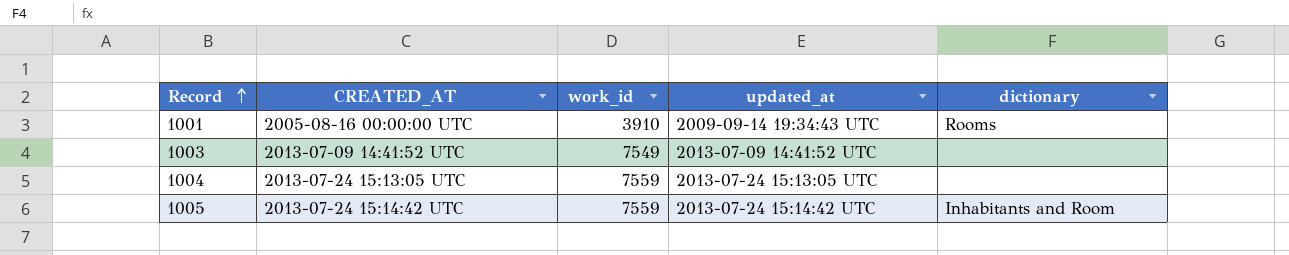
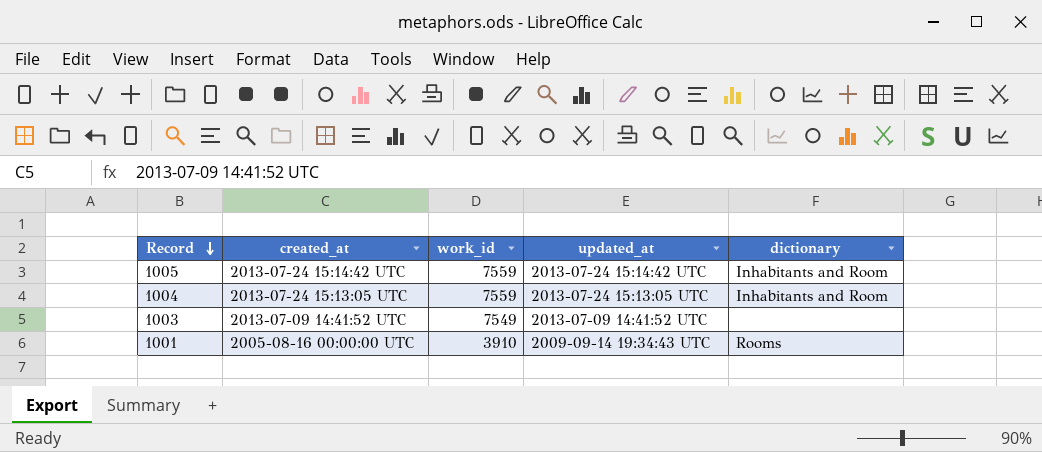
row order: Record ascending -> Record descending
column name: CREATED_AT -> created_at
1004 | dictionary: none -> Inhabitants and Room

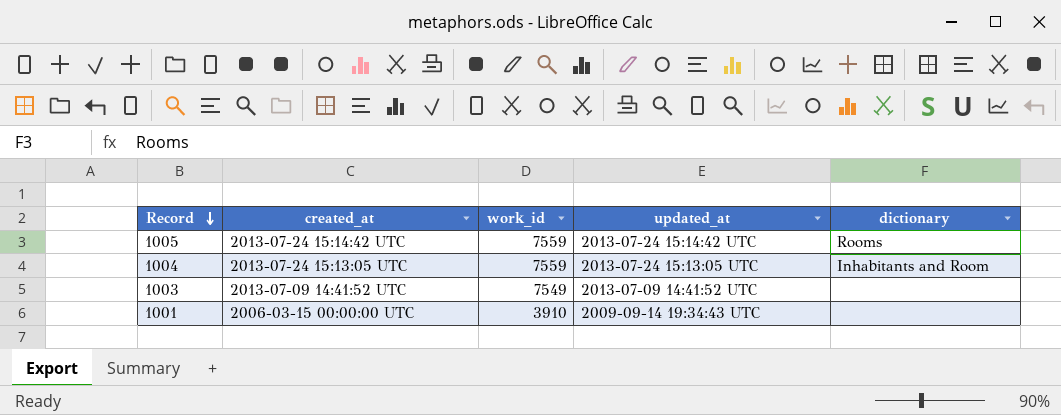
1005 | dictionary: Inhabitants and Room -> Rooms
1001 | created_at: 2005-08-16 00:00:00 UTC -> 2006-03-15 00:00:00 UTC
1001 | dictionary: Rooms -> none

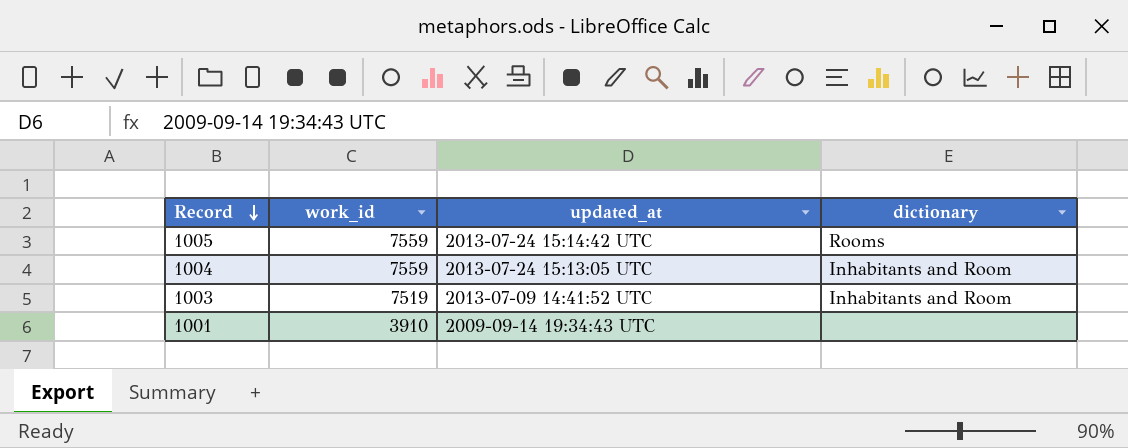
column created_at | position: 2 -> none
1003 | work_id: 7549 -> 7519
1003 | dictionary: none -> Inhabitants and Room

